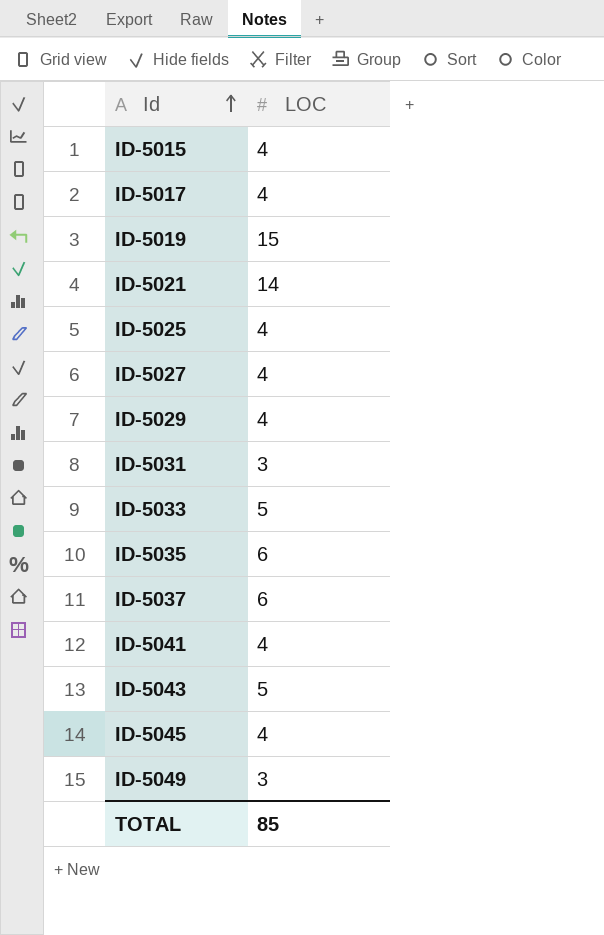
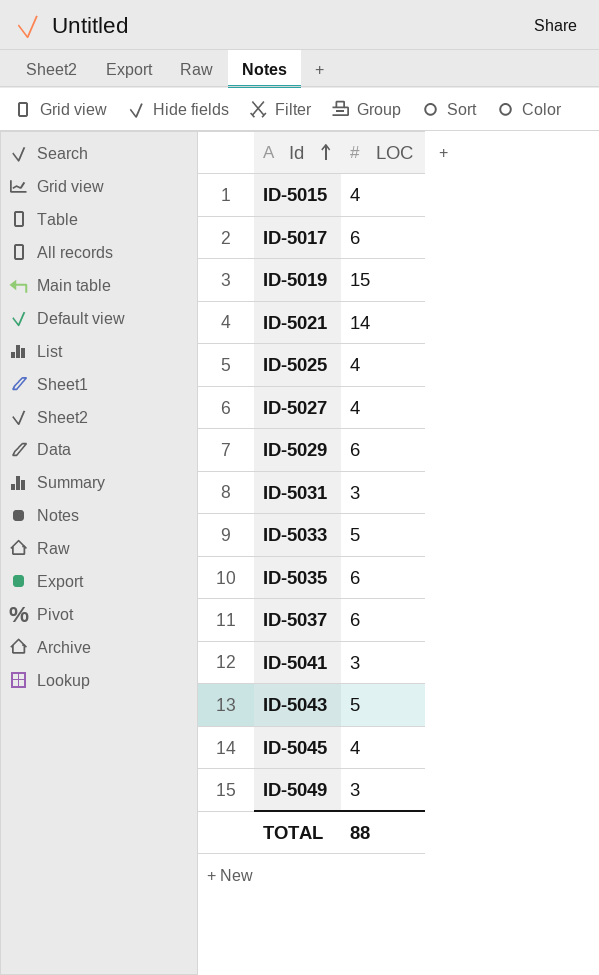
ID-5017 | LOC: 4 -> 6
ID-5029 | LOC: 4 -> 6
ID-5041 | LOC: 4 -> 3
TOTAL | LOC: 85 -> 88

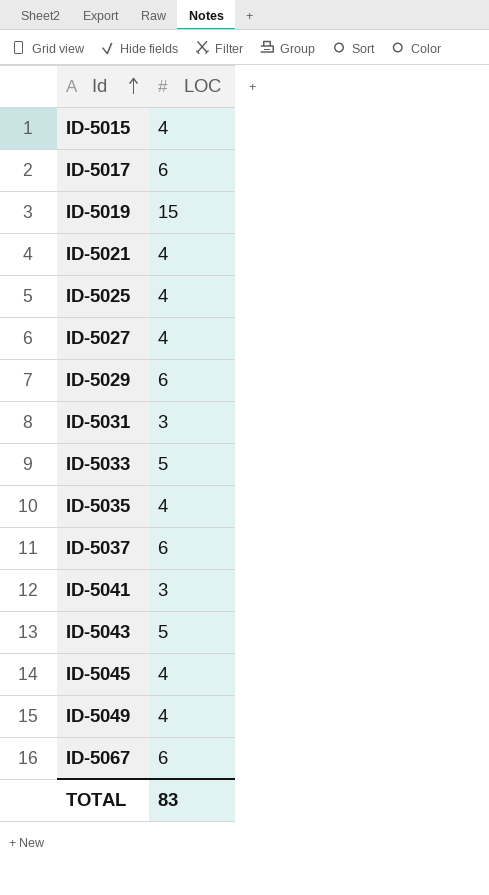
ID-5021 | LOC: 14 -> 4
ID-5035 | LOC: 6 -> 4
ID-5049 | LOC: 3 -> 4
row ID-5067: none -> 6
TOTAL | LOC: 88 -> 83

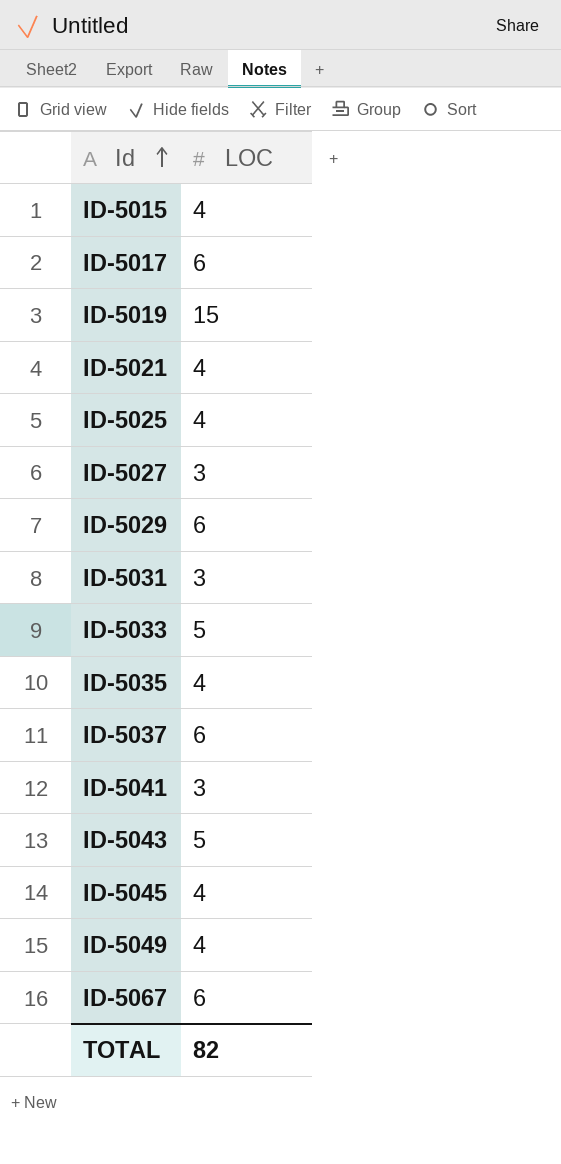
ID-5027 | LOC: 4 -> 3
TOTAL | LOC: 83 -> 82

